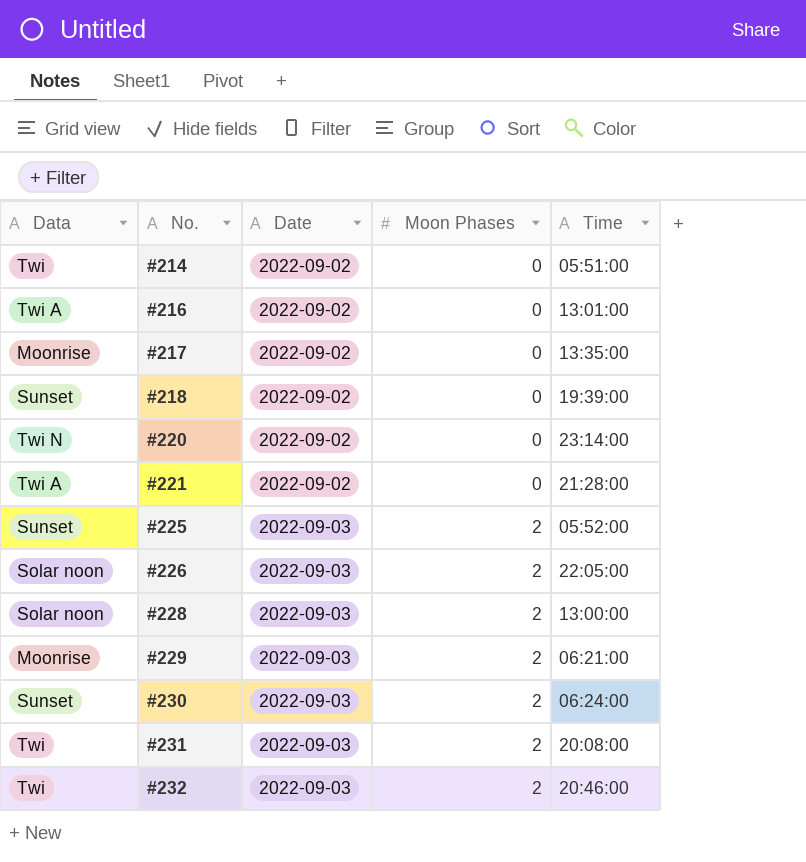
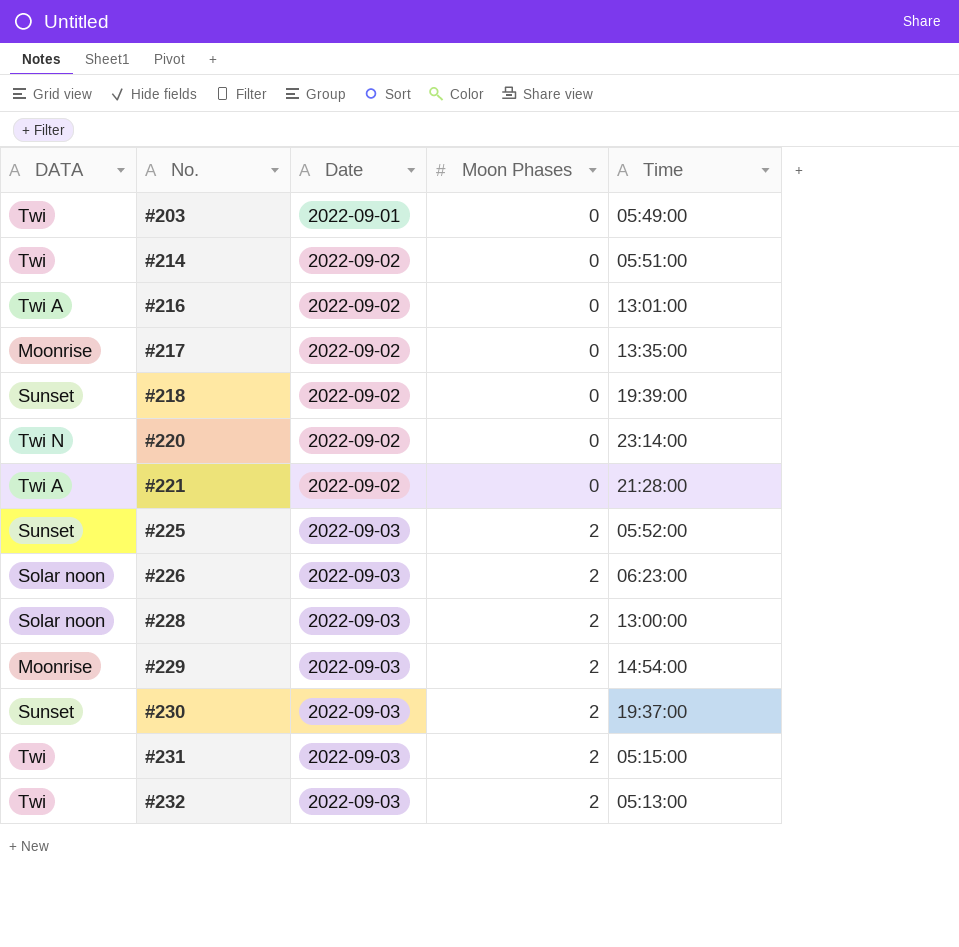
column name: Data -> DATA
row #203: none -> Twi | 2022-09-01 | 0 | 05:49:00
#226 | Time: 22:05:00 -> 06:23:00
#229 | Time: 06:21:00 -> 14:54:00
#230 | Time: 06:24:00 -> 19:37:00
#231 | Time: 20:08:00 -> 05:15:00
#232 | Time: 20:46:00 -> 05:13:00

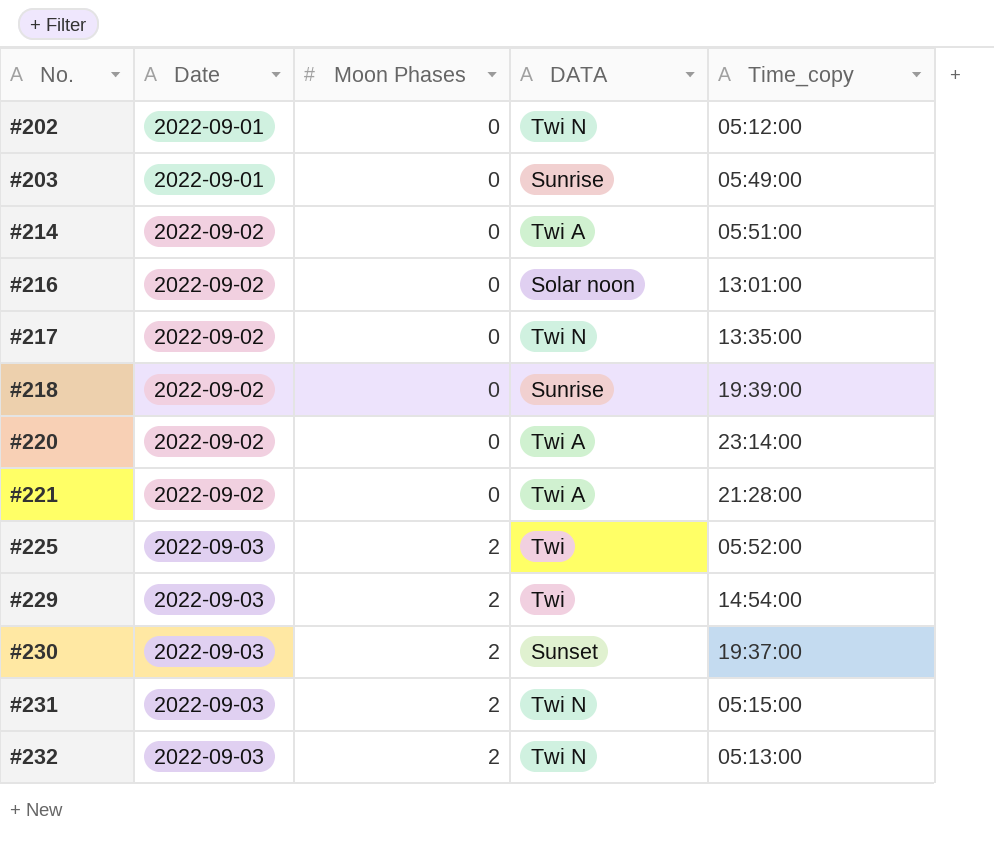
column DATA | position: 1 -> 4
column name: Time -> Time_copy
row #226: Solar noon | 2022-09-03 | 2 | 06:23:00 -> none
row #228: Solar noon | 2022-09-03 | 2 | 13:00:00 -> none
row #202: none -> 2022-09-01 | 0 | Twi N | 05:12:00
#203 | DATA: Twi -> Sunrise
#214 | DATA: Twi -> Twi A
#216 | DATA: Twi A -> Solar noon
#217 | DATA: Moonrise -> Twi N
#218 | DATA: Sunset -> Sunrise
#220 | DATA: Twi N -> Twi A
#225 | DATA: Sunset -> Twi
#229 | DATA: Moonrise -> Twi
#231 | DATA: Twi -> Twi N
#232 | DATA: Twi -> Twi N

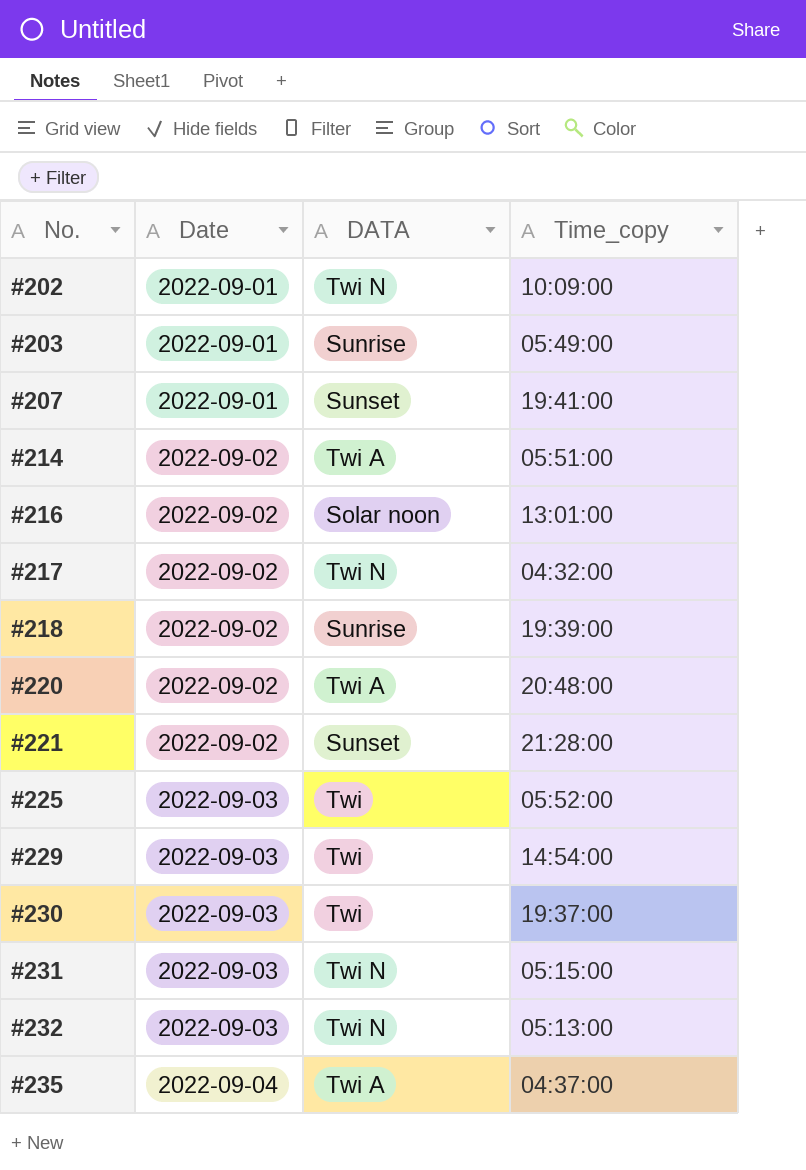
column Moon Phases | position: 3 -> none
#202 | Time_copy: 05:12:00 -> 10:09:00
row #207: none -> 2022-09-01 | Sunset | 19:41:00
#217 | Time_copy: 13:35:00 -> 04:32:00
#220 | Time_copy: 23:14:00 -> 20:48:00
#221 | DATA: Twi A -> Sunset
#230 | DATA: Sunset -> Twi
row #235: none -> 2022-09-04 | Twi A | 04:37:00

